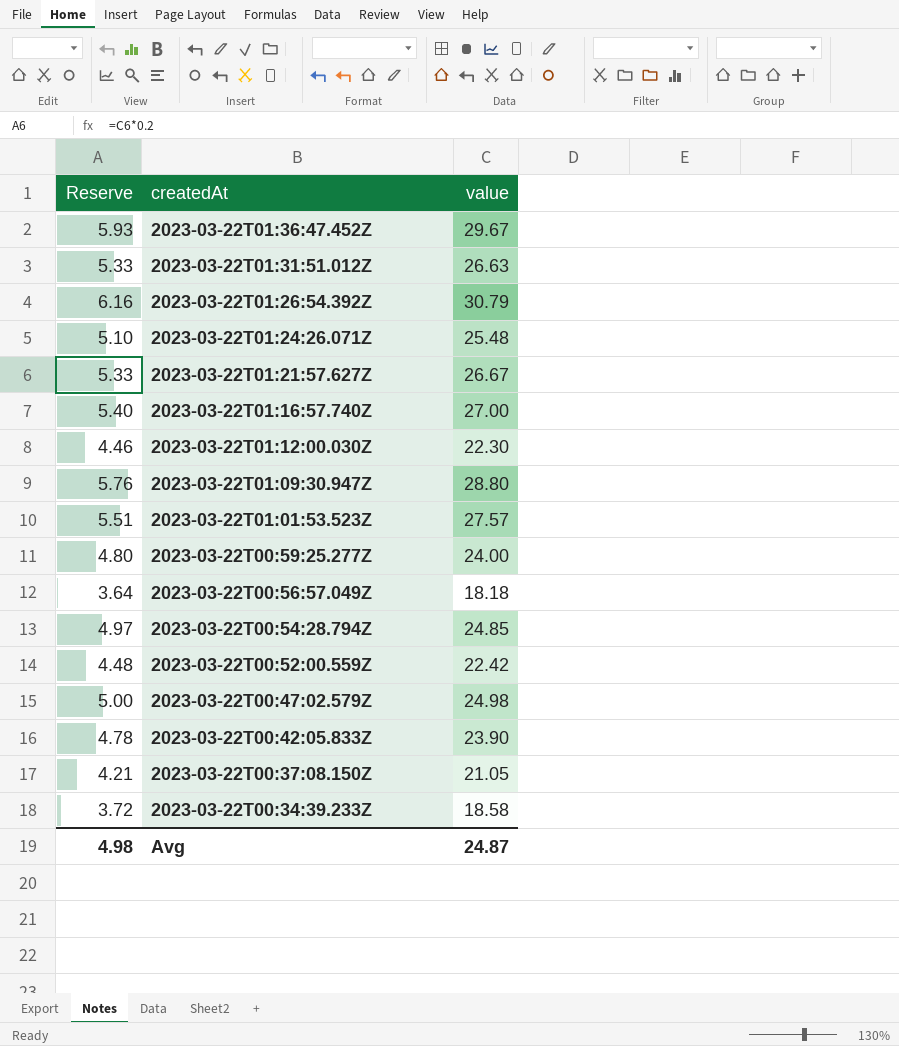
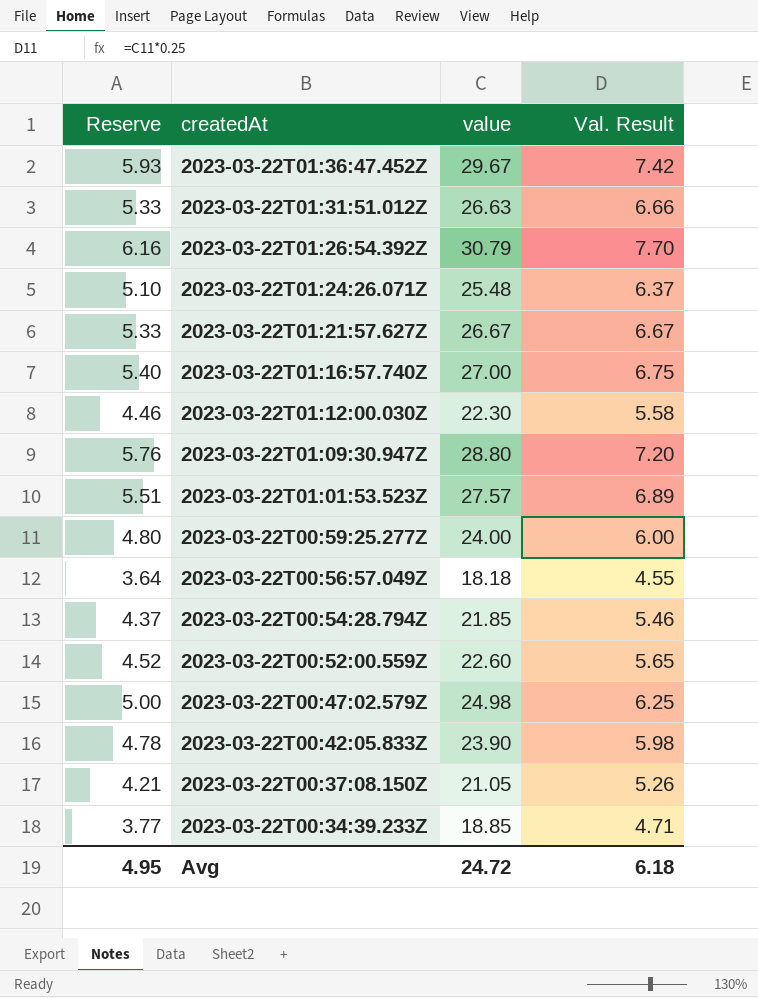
column Val. Result | formula: none -> [value] * 0.25
2023-03-22T00:54:28.794Z | Reserve: 4.97 -> 4.37
2023-03-22T00:54:28.794Z | value: 24.85 -> 21.85
2023-03-22T00:52:00.559Z | Reserve: 4.48 -> 4.52
2023-03-22T00:52:00.559Z | value: 22.42 -> 22.60
2023-03-22T00:34:39.233Z | Reserve: 3.72 -> 3.77
2023-03-22T00:34:39.233Z | value: 18.58 -> 18.85
Avg | Reserve: 4.98 -> 4.95
Avg | value: 24.87 -> 24.72

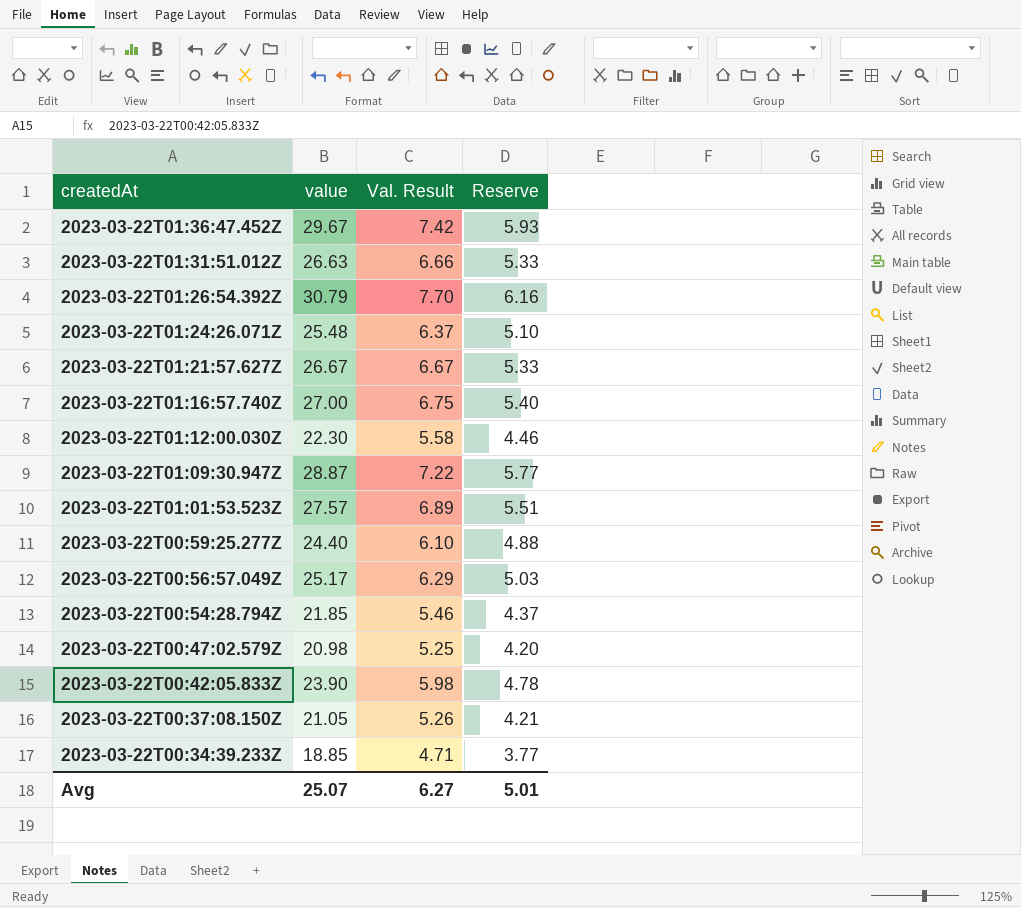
column Reserve | position: 1 -> 4
row 2023-03-22T00:52:00.559Z: 4.52 | 22.60 | 5.65 -> none
2023-03-22T01:09:30.947Z | value: 28.80 -> 28.87
2023-03-22T01:09:30.947Z | Val. Result: 7.20 -> 7.22
2023-03-22T01:09:30.947Z | Reserve: 5.76 -> 5.77
2023-03-22T00:59:25.277Z | value: 24.00 -> 24.40
2023-03-22T00:59:25.277Z | Val. Result: 6.00 -> 6.10
2023-03-22T00:59:25.277Z | Reserve: 4.80 -> 4.88
2023-03-22T00:56:57.049Z | value: 18.18 -> 25.17
2023-03-22T00:56:57.049Z | Val. Result: 4.55 -> 6.29
2023-03-22T00:56:57.049Z | Reserve: 3.64 -> 5.03
2023-03-22T00:47:02.579Z | value: 24.98 -> 20.98
2023-03-22T00:47:02.579Z | Val. Result: 6.25 -> 5.25
2023-03-22T00:47:02.579Z | Reserve: 5.00 -> 4.20
Avg | value: 24.72 -> 25.07
Avg | Val. Result: 6.18 -> 6.27
Avg | Reserve: 4.95 -> 5.01

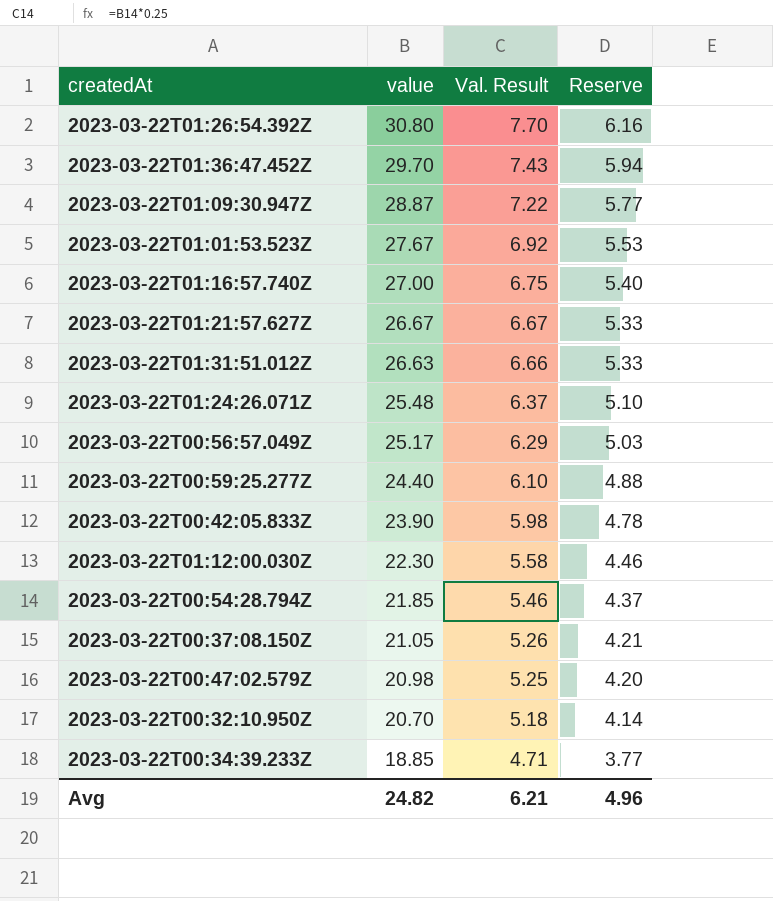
row order: createdAt descending -> value descending
2023-03-22T01:26:54.392Z | value: 30.79 -> 30.80
2023-03-22T01:36:47.452Z | value: 29.67 -> 29.70
2023-03-22T01:36:47.452Z | Val. Result: 7.42 -> 7.43
2023-03-22T01:36:47.452Z | Reserve: 5.93 -> 5.94
2023-03-22T01:01:53.523Z | value: 27.57 -> 27.67
2023-03-22T01:01:53.523Z | Val. Result: 6.89 -> 6.92
2023-03-22T01:01:53.523Z | Reserve: 5.51 -> 5.53
row 2023-03-22T00:32:10.950Z: none -> 20.70 | 5.18 | 4.14
Avg | value: 25.07 -> 24.82
Avg | Val. Result: 6.27 -> 6.21
Avg | Reserve: 5.01 -> 4.96

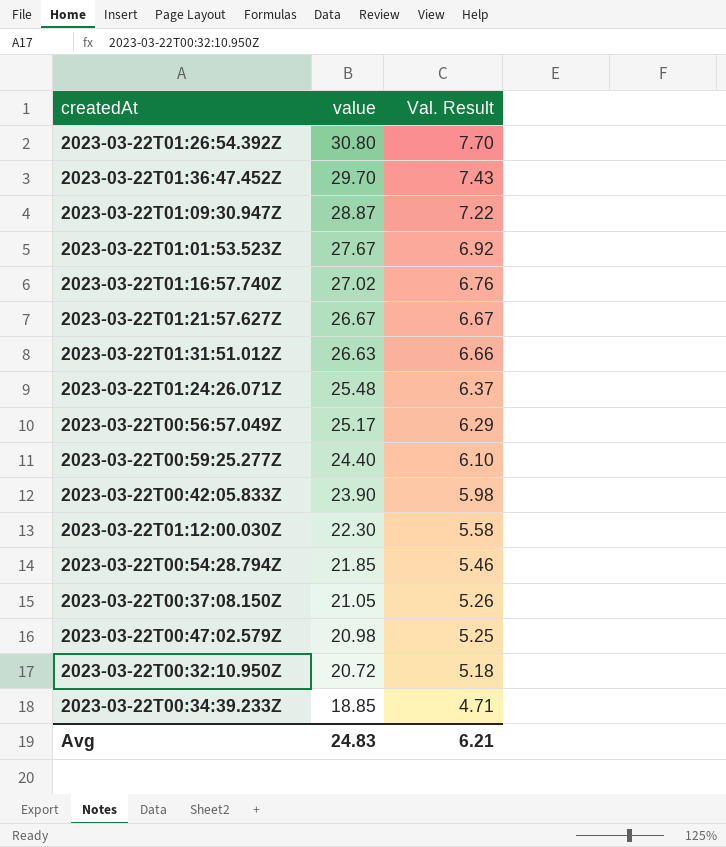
column Reserve | formula: [value] * 0.2 -> none
2023-03-22T01:16:57.740Z | value: 27.00 -> 27.02
2023-03-22T01:16:57.740Z | Val. Result: 6.75 -> 6.76
2023-03-22T00:32:10.950Z | value: 20.70 -> 20.72
Avg | value: 24.82 -> 24.83

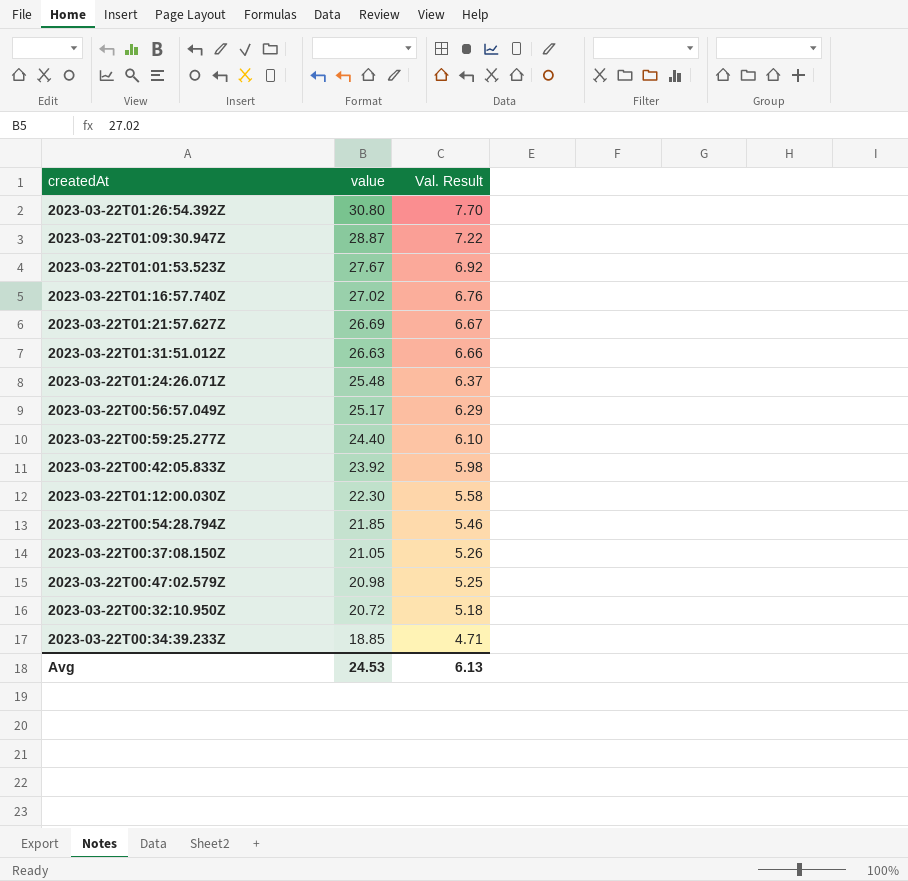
row 2023-03-22T01:36:47.452Z: 29.70 | 7.43 -> none
2023-03-22T01:21:57.627Z | value: 26.67 -> 26.69
2023-03-22T00:42:05.833Z | value: 23.90 -> 23.92
Avg | value: 24.83 -> 24.53
Avg | Val. Result: 6.21 -> 6.13

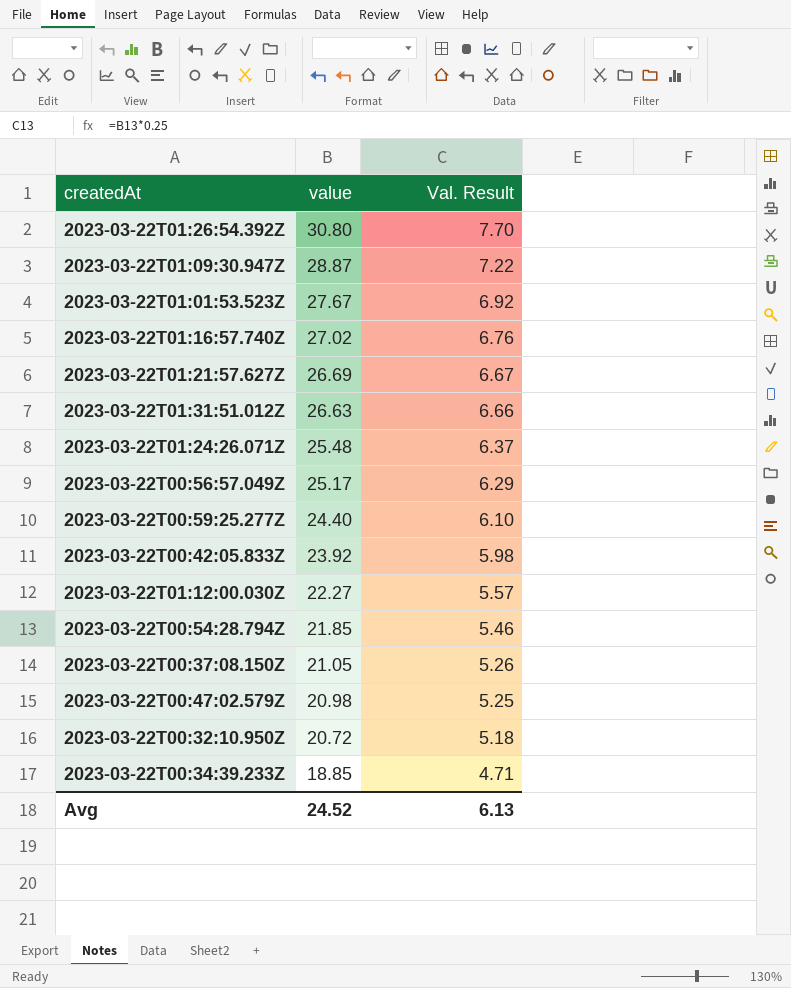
2023-03-22T01:12:00.030Z | value: 22.30 -> 22.27
2023-03-22T01:12:00.030Z | Val. Result: 5.58 -> 5.57
Avg | value: 24.53 -> 24.52

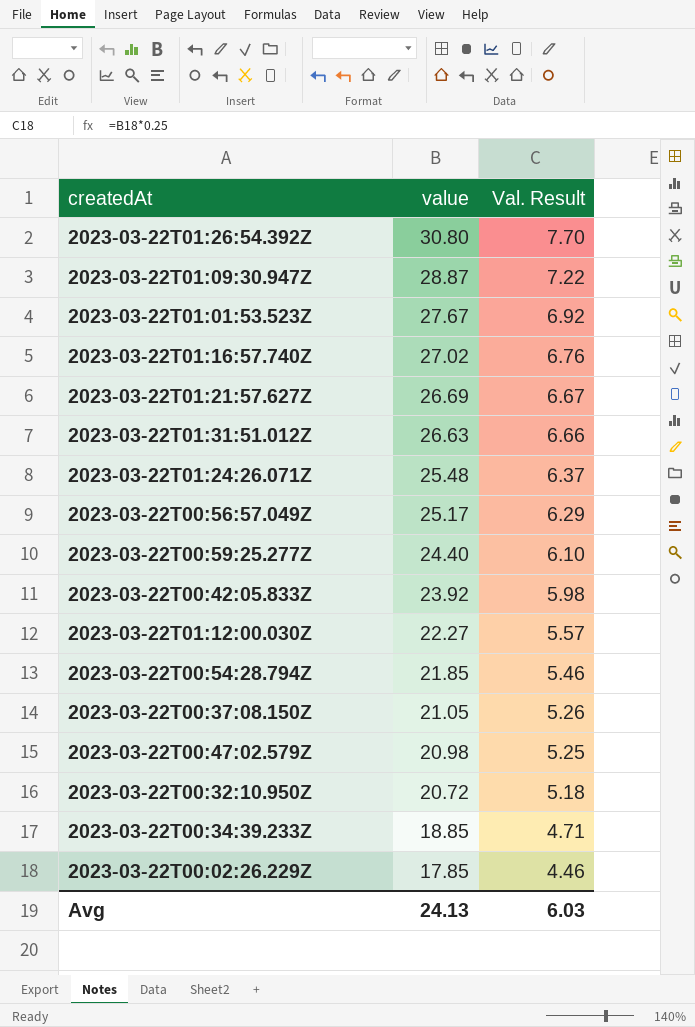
row 2023-03-22T00:02:26.229Z: none -> 17.85 | 4.46
Avg | value: 24.52 -> 24.13
Avg | Val. Result: 6.13 -> 6.03

